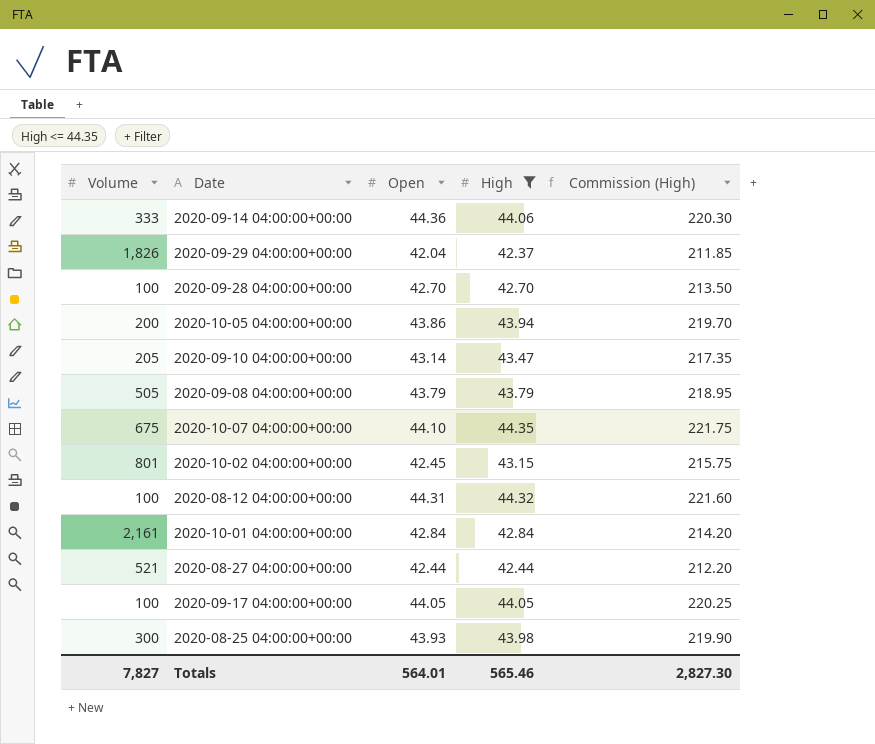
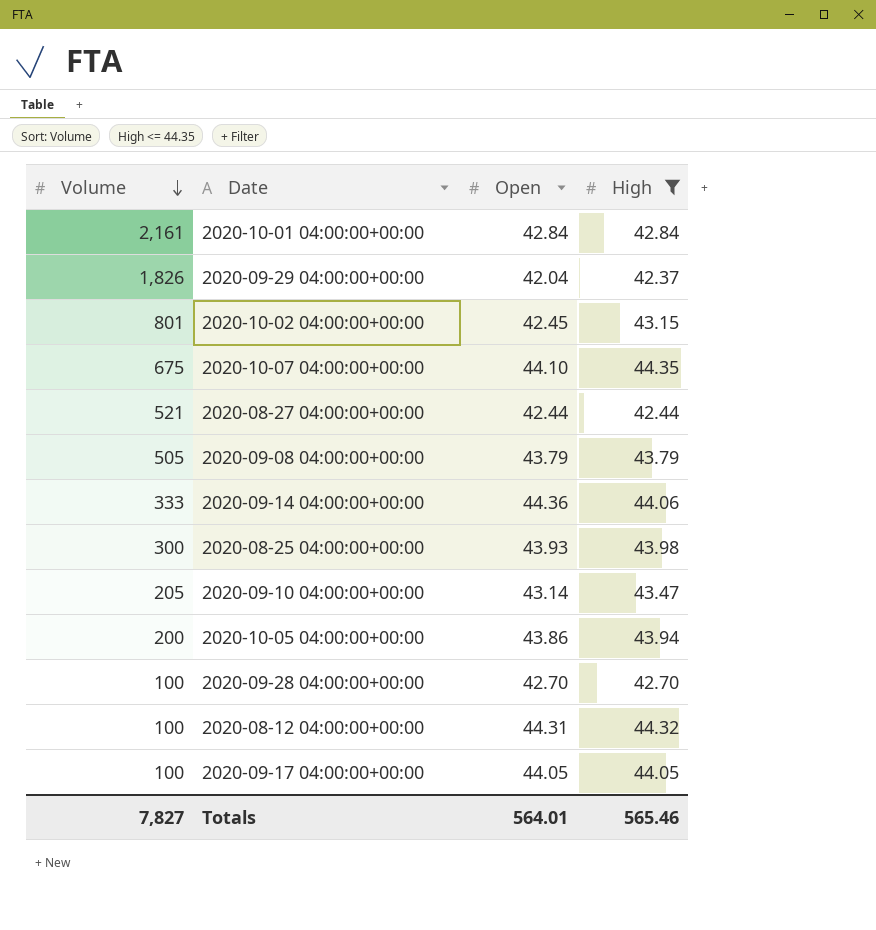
row order: none -> Volume descending
column Commission (High) | formula: [High] * 5 -> none

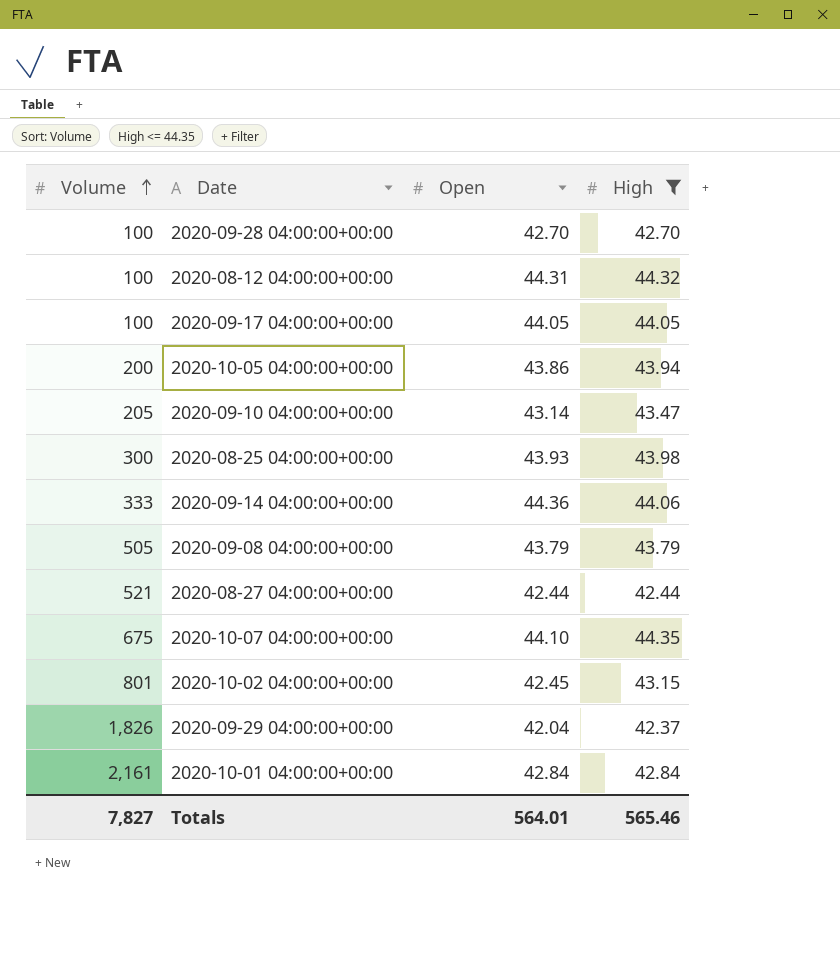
row order: Volume descending -> Volume ascending

